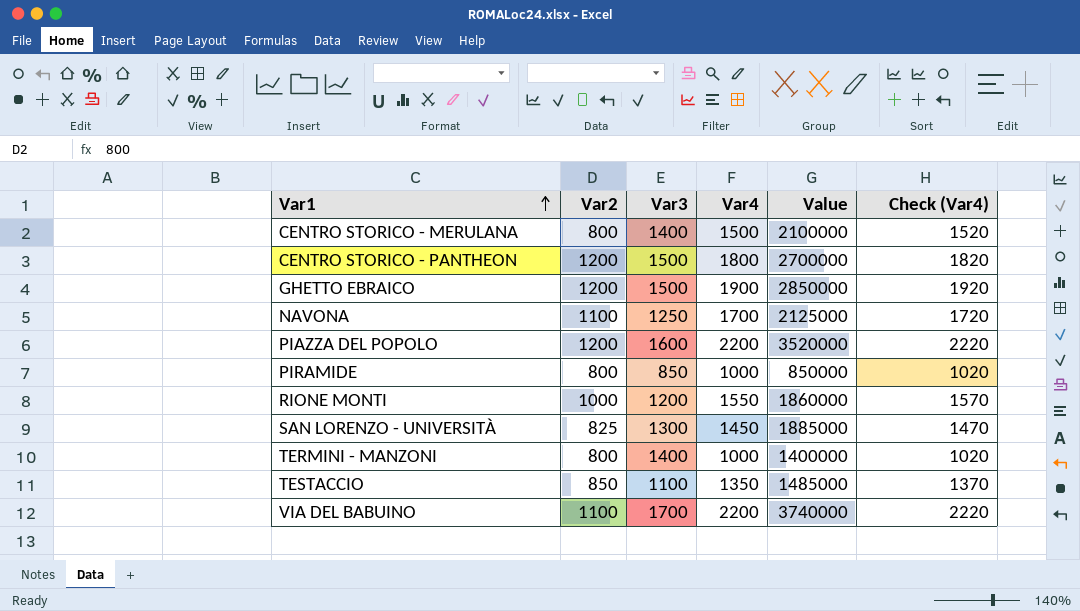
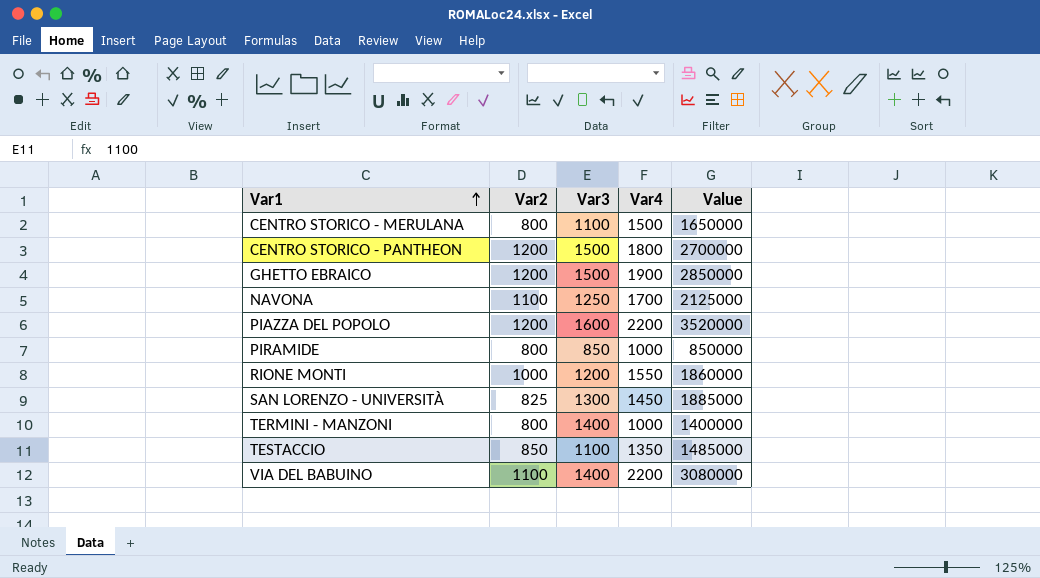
column Check (Var4) | formula: [Var4] + 20 -> none
CENTRO STORICO - MERULANA | Var3: 1400 -> 1100
CENTRO STORICO - MERULANA | Value: 2100000 -> 1650000
VIA DEL BABUINO | Var3: 1700 -> 1400
VIA DEL BABUINO | Value: 3740000 -> 3080000

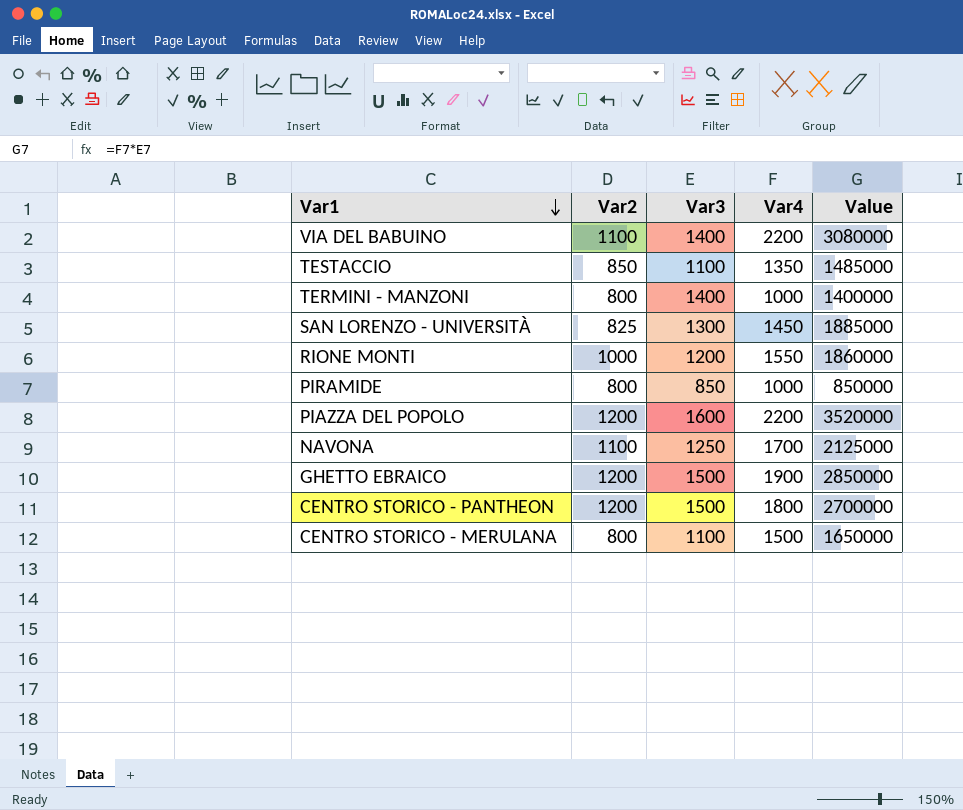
row order: Var1 ascending -> Var1 descending

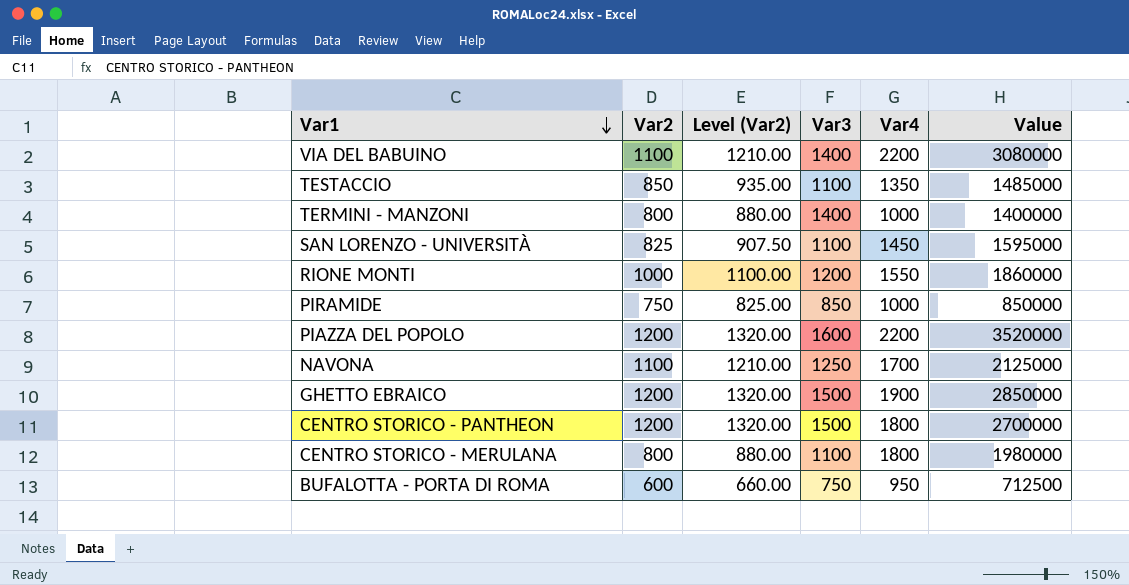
column Level (Var2) | formula: none -> [Var2] * 1.1
SAN LORENZO - UNIVERSITÀ | Var3: 1300 -> 1100
SAN LORENZO - UNIVERSITÀ | Value: 1885000 -> 1595000
PIRAMIDE | Var2: 800 -> 750
CENTRO STORICO - MERULANA | Var4: 1500 -> 1800
CENTRO STORICO - MERULANA | Value: 1650000 -> 1980000
row BUFALOTTA - PORTA DI ROMA: none -> 600 | 660.00 | 750 | 950 | 712500

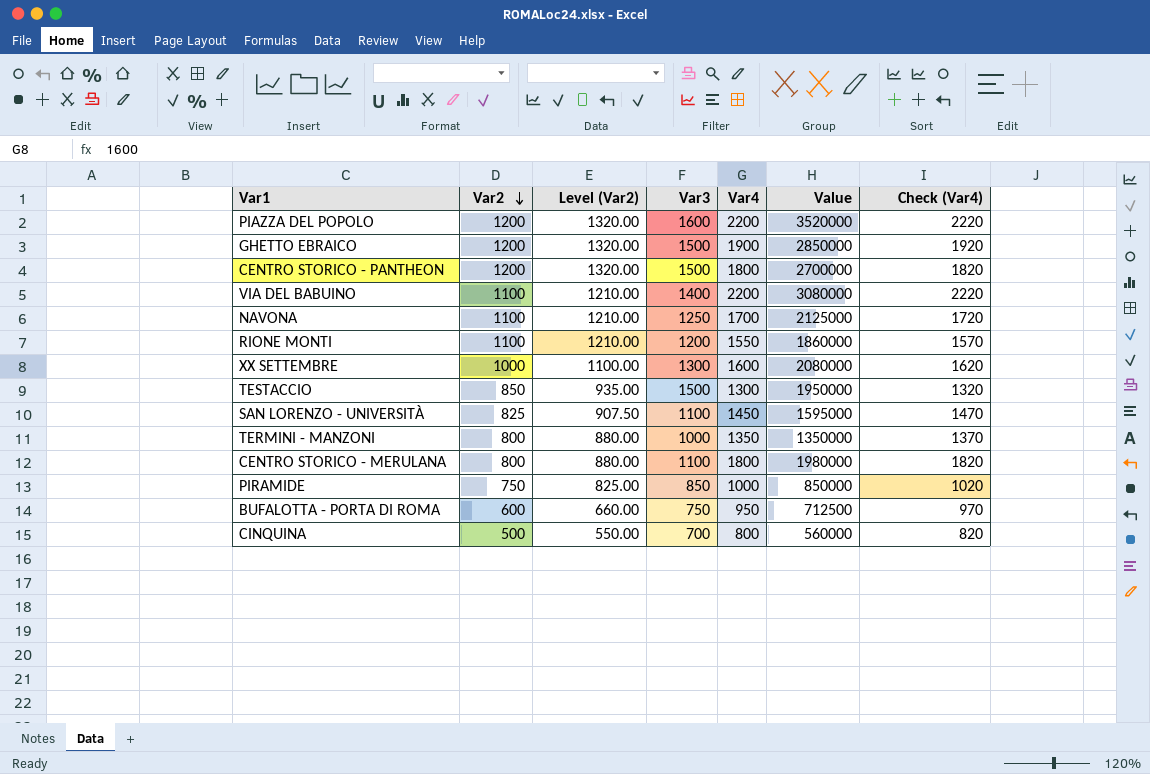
row order: Var1 descending -> Var2 descending
column Check (Var4) | formula: none -> [Var4] + 20
RIONE MONTI | Var2: 1000 -> 1100
RIONE MONTI | Level (Var2): 1100.00 -> 1210.00
row XX SETTEMBRE: none -> 1000 | 1100.00 | 1300 | 1600 | 2080000 | 1620
TESTACCIO | Var3: 1100 -> 1500
TESTACCIO | Var4: 1350 -> 1300
TESTACCIO | Value: 1485000 -> 1950000
TERMINI - MANZONI | Var3: 1400 -> 1000
TERMINI - MANZONI | Var4: 1000 -> 1350
TERMINI - MANZONI | Value: 1400000 -> 1350000
row CINQUINA: none -> 500 | 550.00 | 700 | 800 | 560000 | 820

